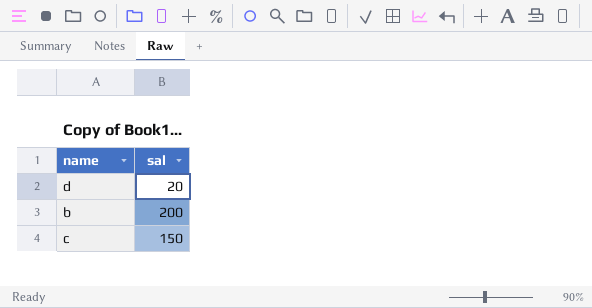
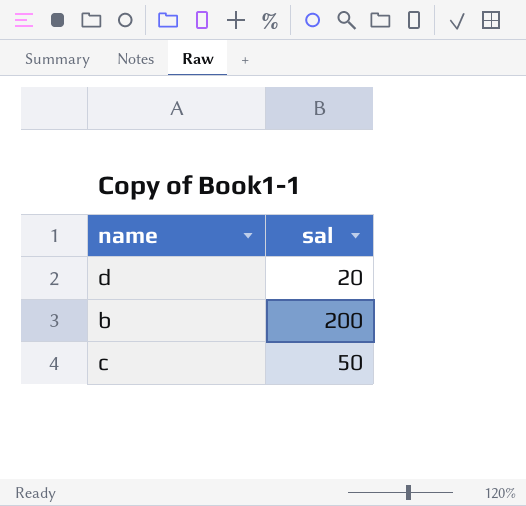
c | sal: 150 -> 50

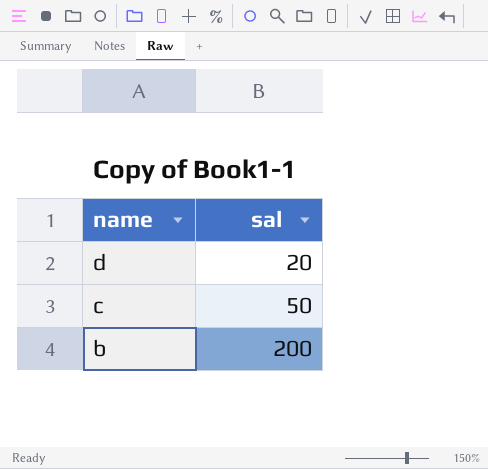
row order: none -> name descending

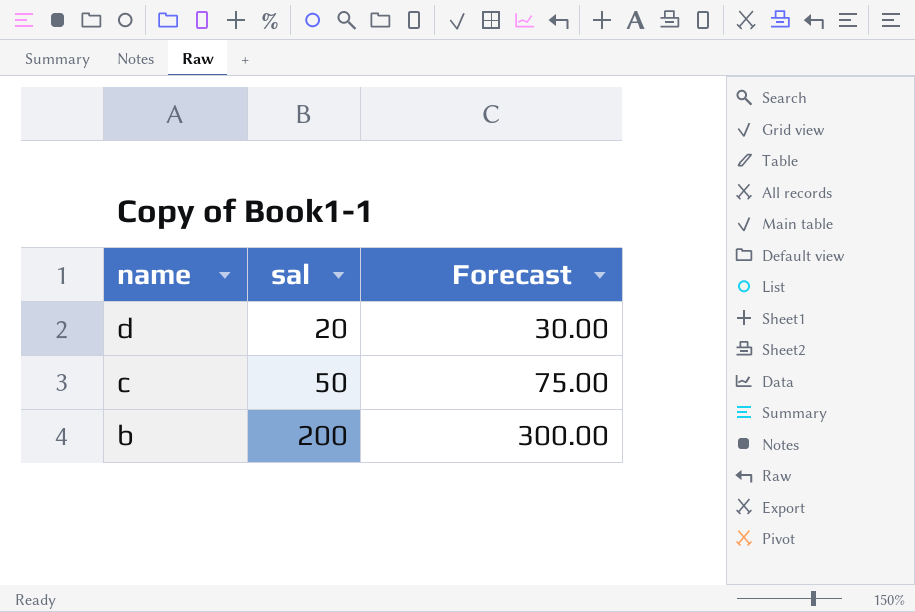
column Forecast | formula: none -> [sal] * 1.5

